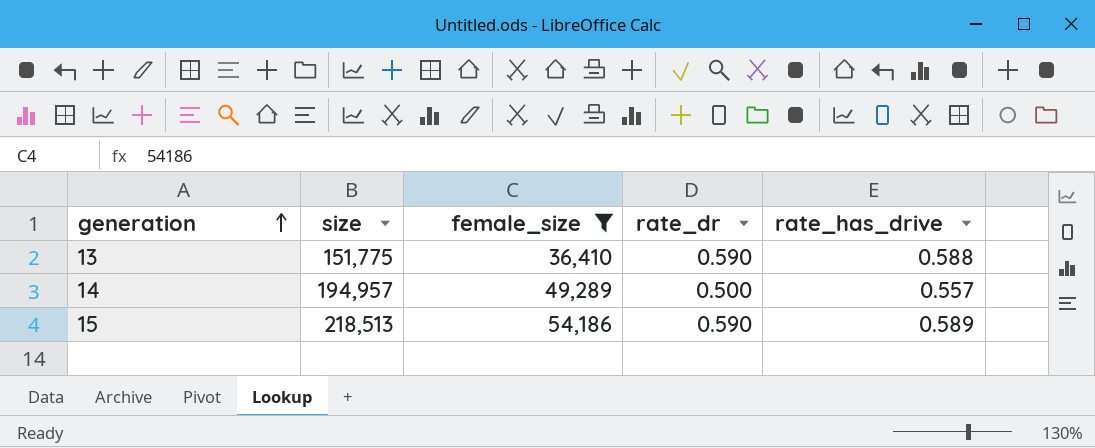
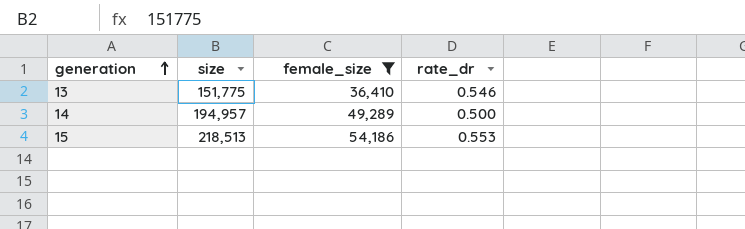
column rate_has_drive | position: 5 -> none
13 | rate_dr: 0.590 -> 0.546
15 | rate_dr: 0.590 -> 0.553

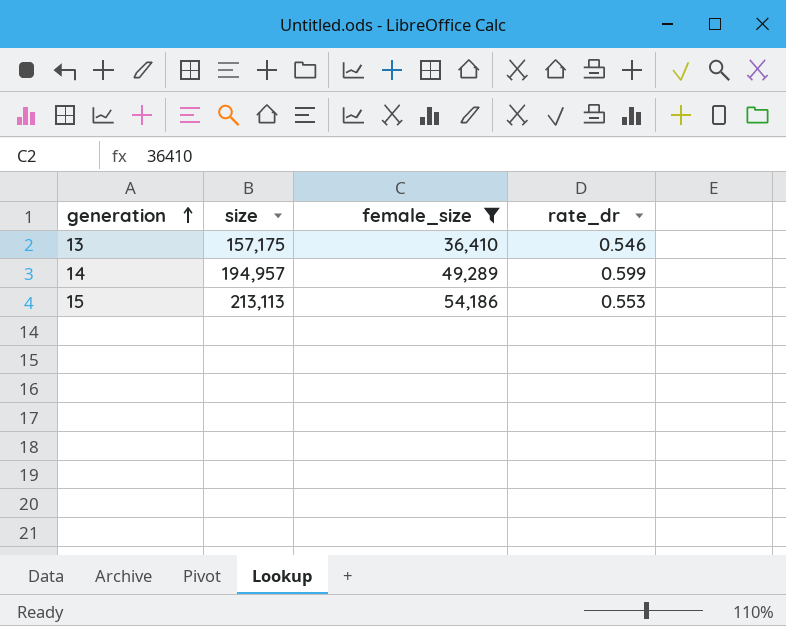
13 | size: 151,775 -> 157,175
14 | rate_dr: 0.500 -> 0.599
15 | size: 218,513 -> 213,113

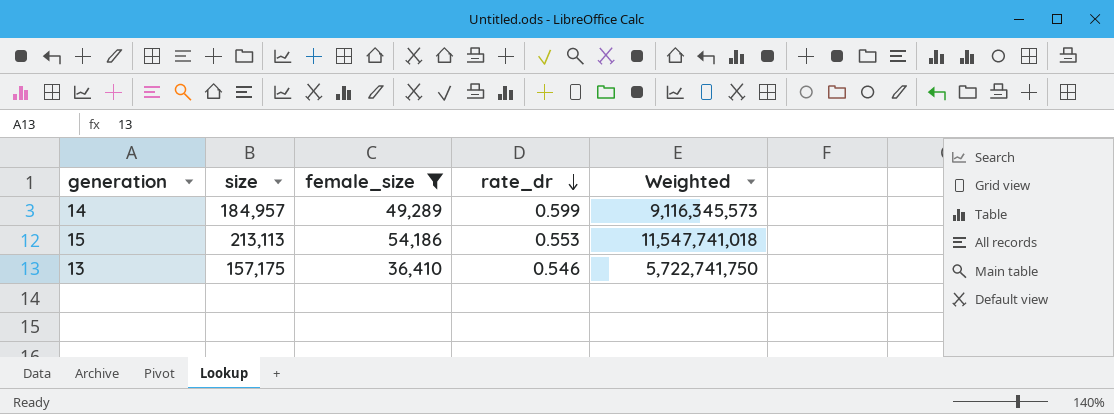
row order: generation ascending -> rate_dr descending
column Weighted | formula: none -> [size] * [female_size]
14 | size: 194,957 -> 184,957

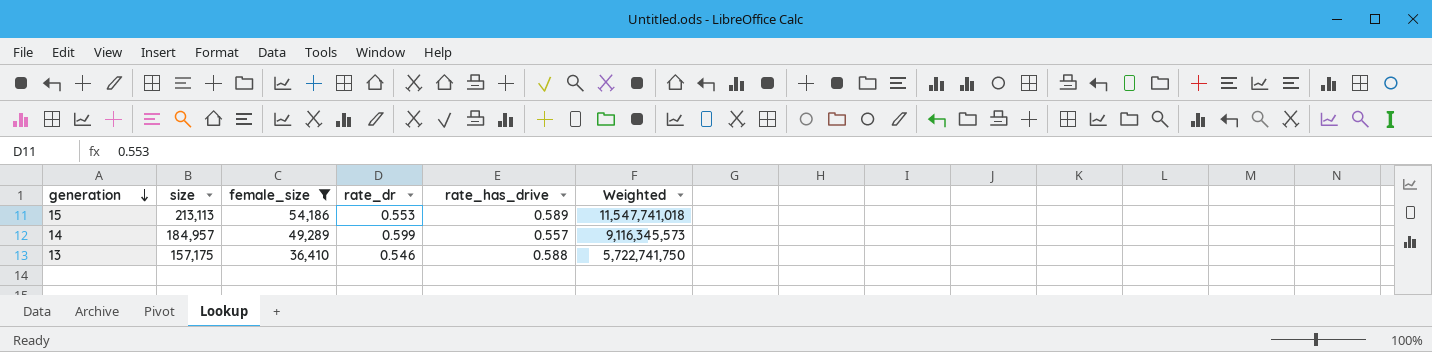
row order: rate_dr descending -> generation descending
column rate_has_drive | position: none -> 5

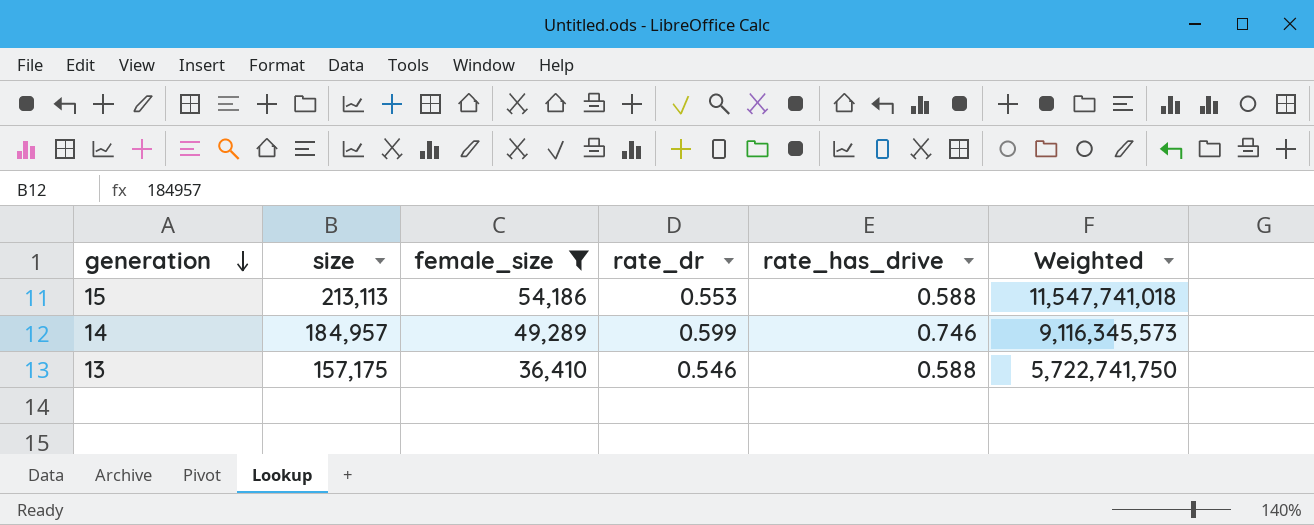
15 | rate_has_drive: 0.589 -> 0.588
14 | rate_has_drive: 0.557 -> 0.746

